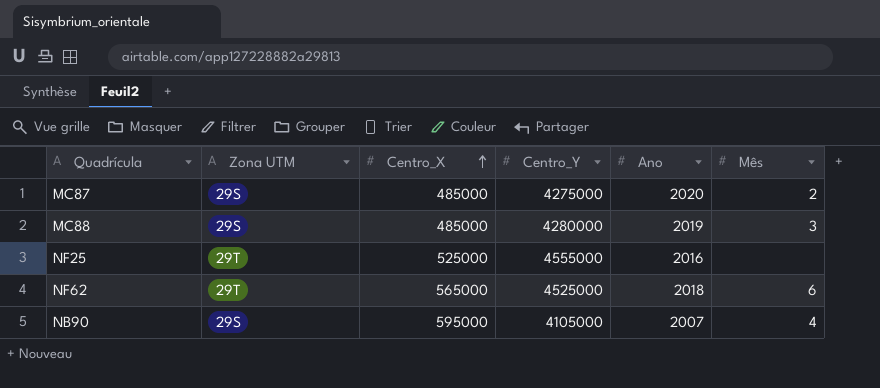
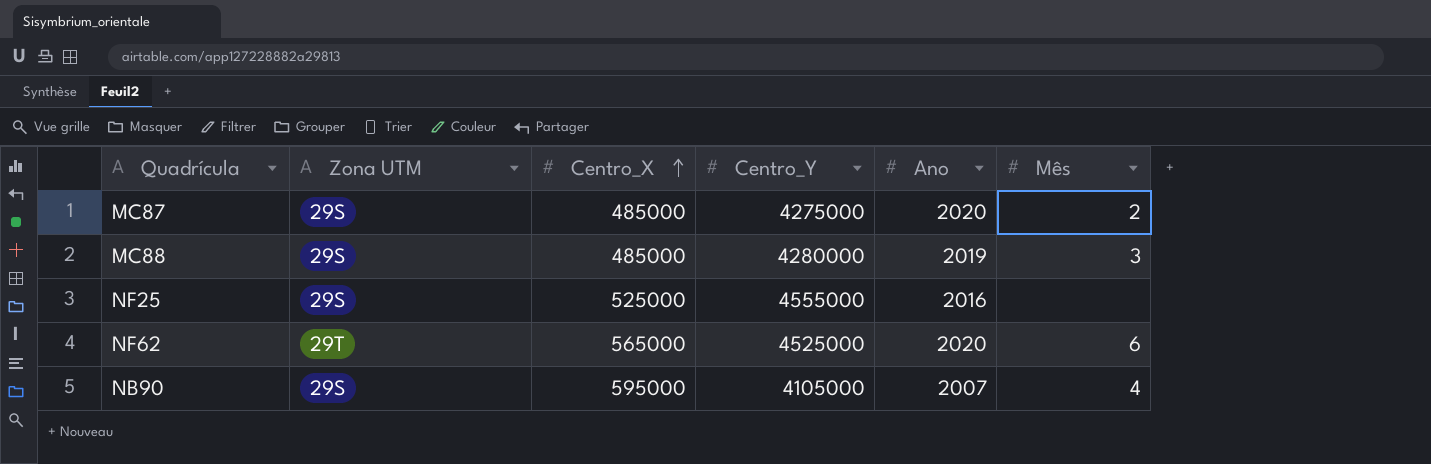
NF25 | Zona UTM: 29T -> 29S
NF62 | Ano: 2018 -> 2020

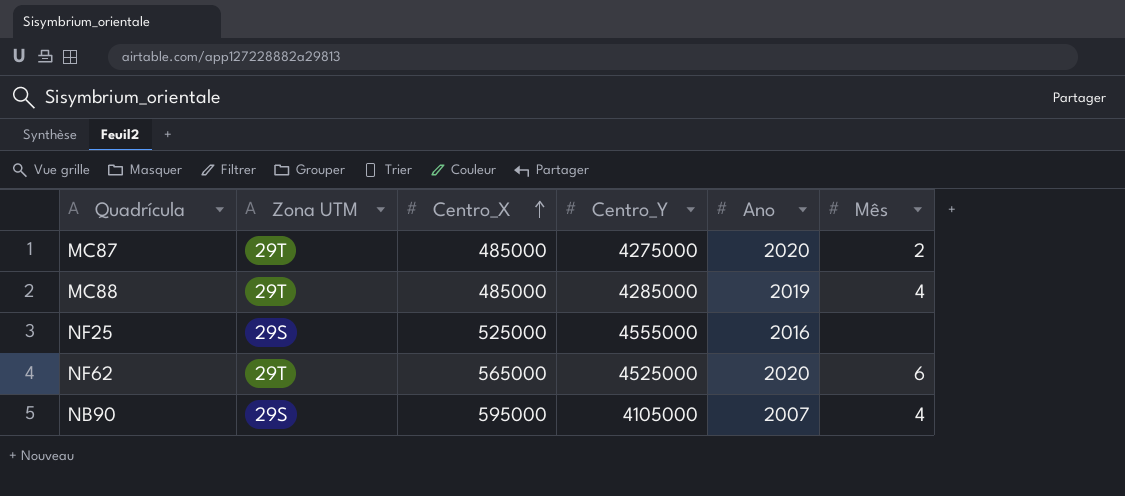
MC87 | Zona UTM: 29S -> 29T
MC88 | Zona UTM: 29S -> 29T
MC88 | Centro_Y: 4280000 -> 4285000
MC88 | Mês: 3 -> 4

